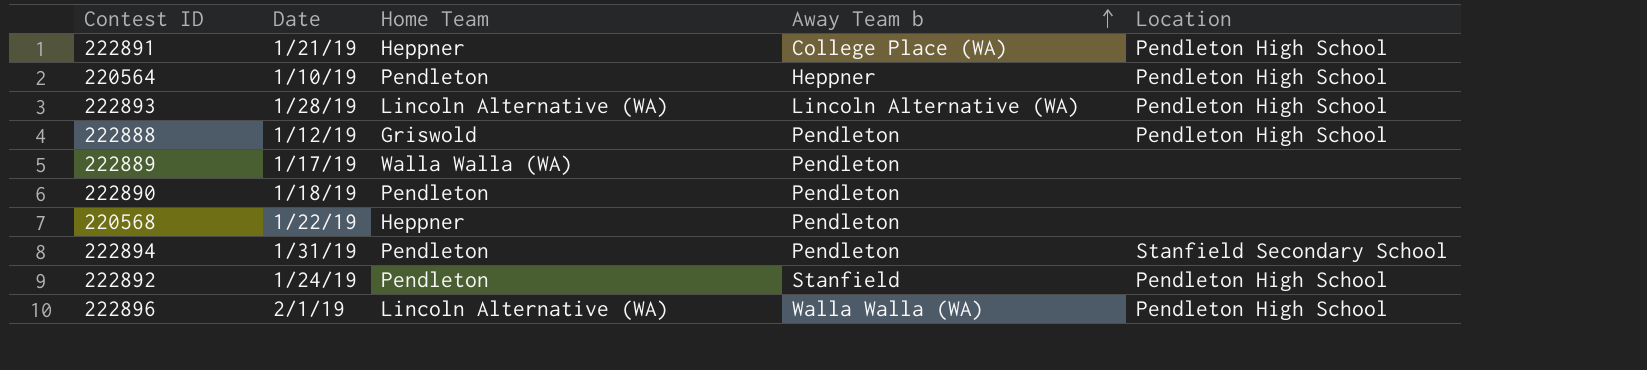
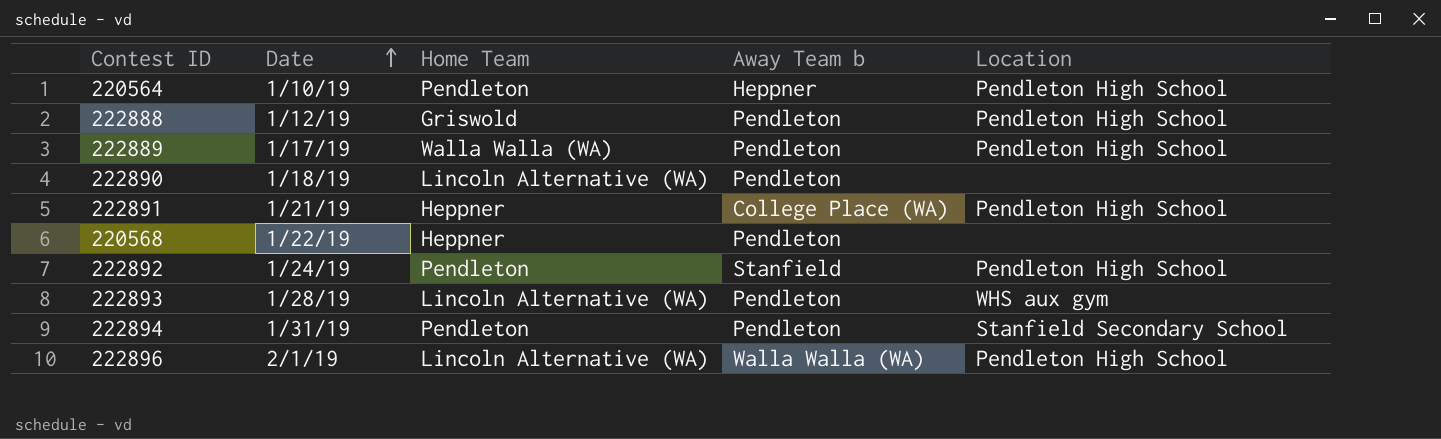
row order: Away Team b ascending -> Date ascending
222889 | Location: none -> Pendleton High School
222890 | Home Team: Pendleton -> Lincoln Alternative (WA)
222893 | Away Team b: Lincoln Alternative (WA) -> Pendleton
222893 | Location: Pendleton High School -> WHS aux gym

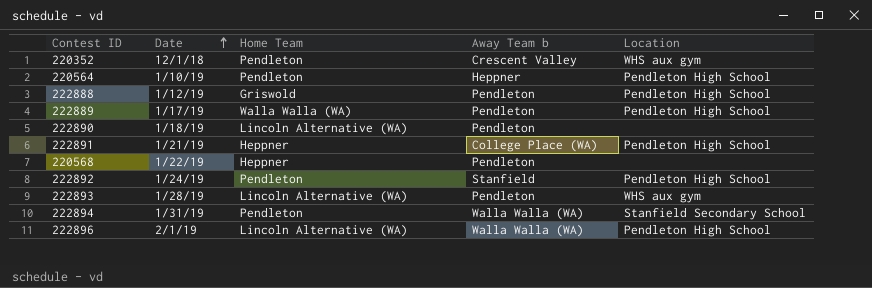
row 220352: none -> 12/1/18 | Pendleton | Crescent Valley | WHS aux gym
222894 | Away Team b: Pendleton -> Walla Walla (WA)

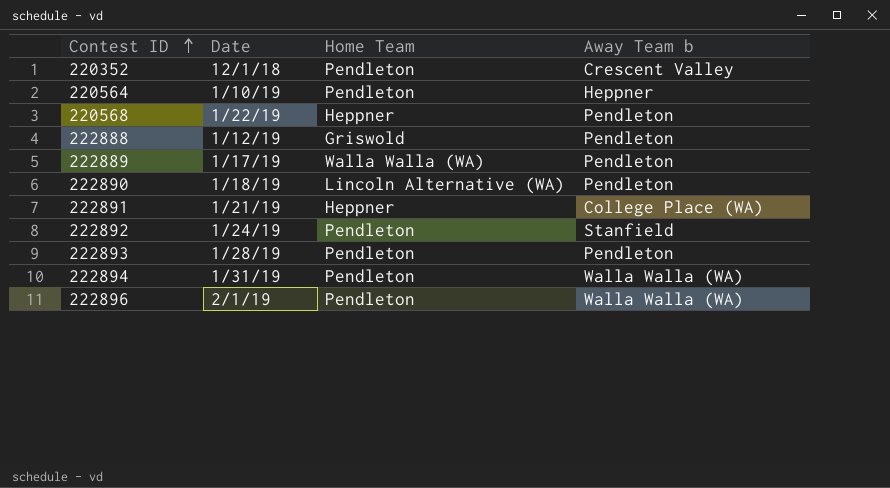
row order: Date ascending -> Contest ID ascending
column Location | position: 5 -> none
222893 | Home Team: Lincoln Alternative (WA) -> Pendleton
222896 | Home Team: Lincoln Alternative (WA) -> Pendleton

